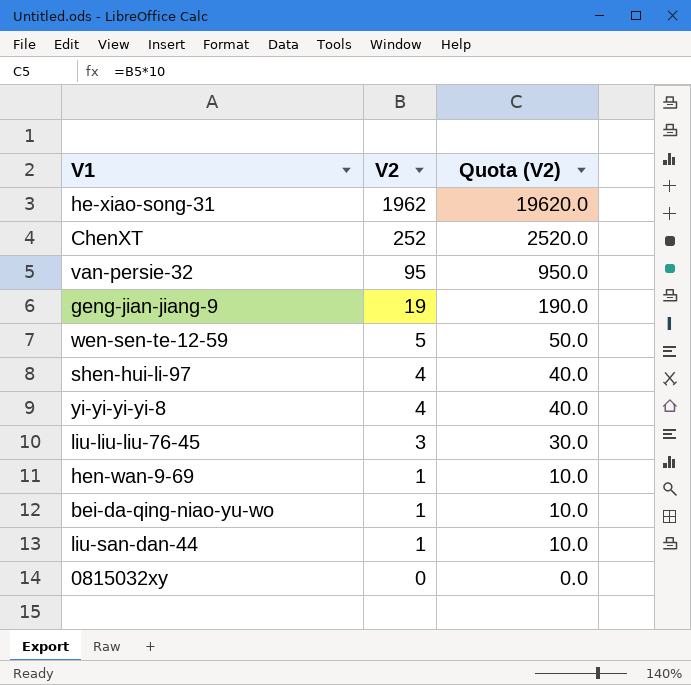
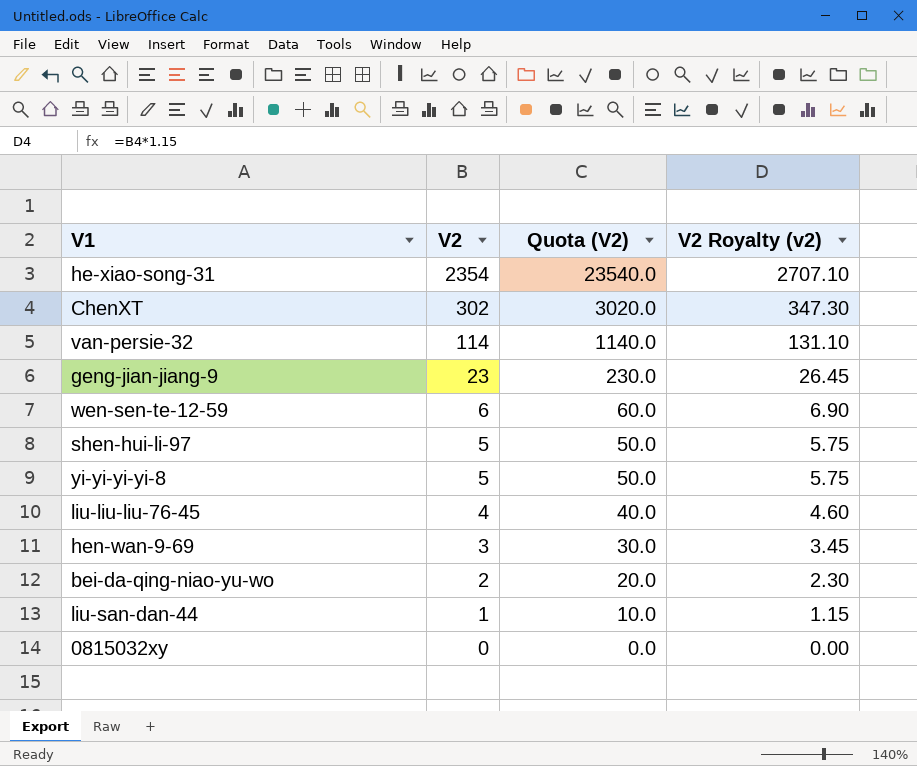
column V2 Royalty (v2) | formula: none -> [V2] * 1.15
he-xiao-song-31 | V2: 1962 -> 2354
he-xiao-song-31 | Quota (V2): 19620.0 -> 23540.0
ChenXT | V2: 252 -> 302
ChenXT | Quota (V2): 2520.0 -> 3020.0
van-persie-32 | V2: 95 -> 114
van-persie-32 | Quota (V2): 950.0 -> 1140.0
geng-jian-jiang-9 | V2: 19 -> 23
geng-jian-jiang-9 | Quota (V2): 190.0 -> 230.0
wen-sen-te-12-59 | V2: 5 -> 6
wen-sen-te-12-59 | Quota (V2): 50.0 -> 60.0
shen-hui-li-97 | V2: 4 -> 5
shen-hui-li-97 | Quota (V2): 40.0 -> 50.0
yi-yi-yi-yi-8 | V2: 4 -> 5
yi-yi-yi-yi-8 | Quota (V2): 40.0 -> 50.0
liu-liu-liu-76-45 | V2: 3 -> 4
liu-liu-liu-76-45 | Quota (V2): 30.0 -> 40.0
hen-wan-9-69 | V2: 1 -> 3
hen-wan-9-69 | Quota (V2): 10.0 -> 30.0
bei-da-qing-niao-yu-wo | V2: 1 -> 2
bei-da-qing-niao-yu-wo | Quota (V2): 10.0 -> 20.0

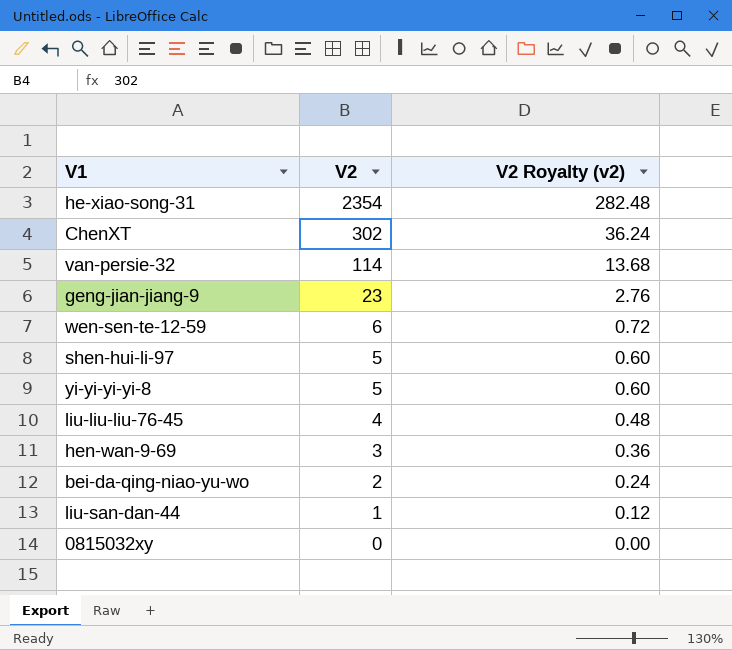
column Quota (V2) | formula: [V2] * 10 -> none
column V2 Royalty (v2) | formula: [V2] * 1.15 -> [V2] * 0.12

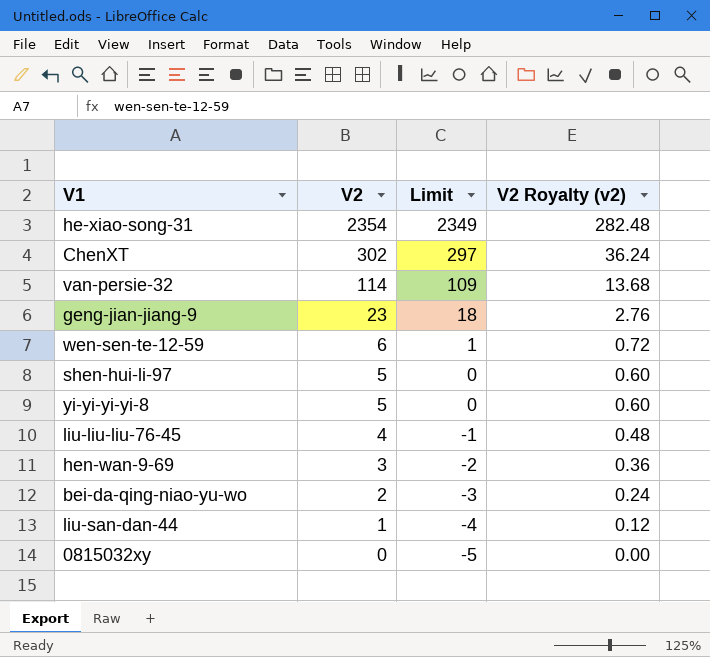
column Limit | formula: none -> [V2] - 5

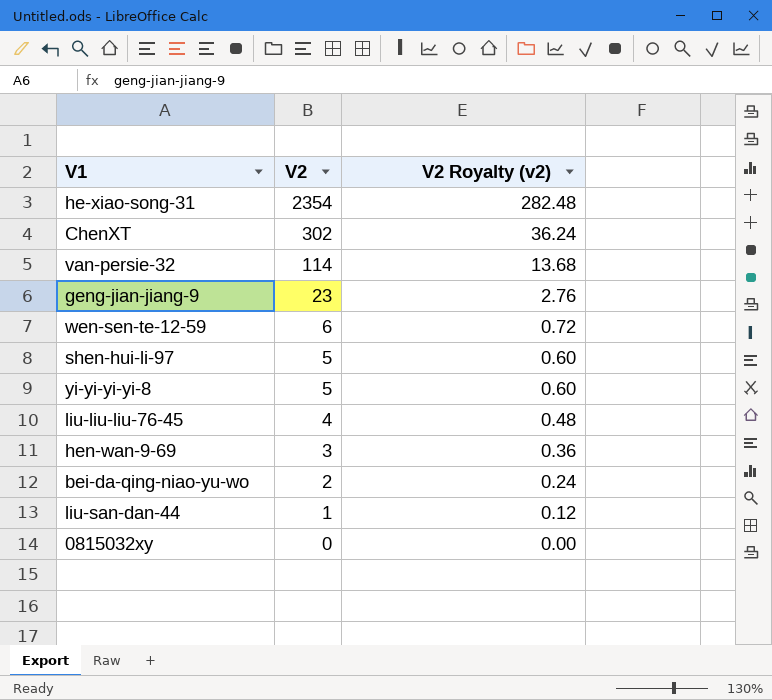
column Limit | formula: [V2] - 5 -> none

